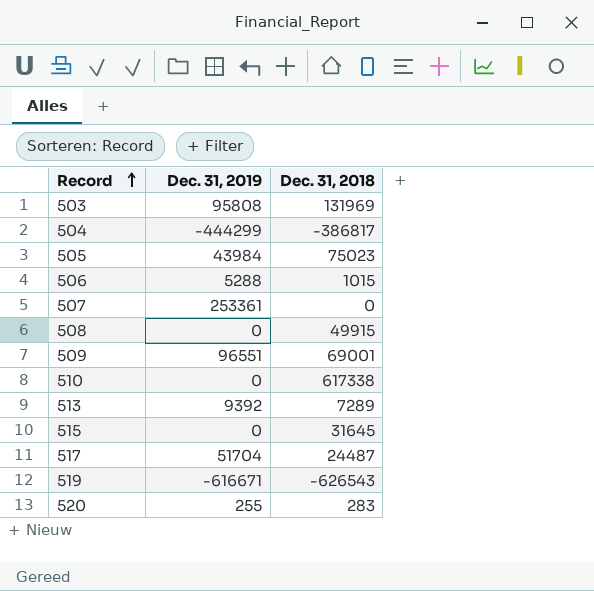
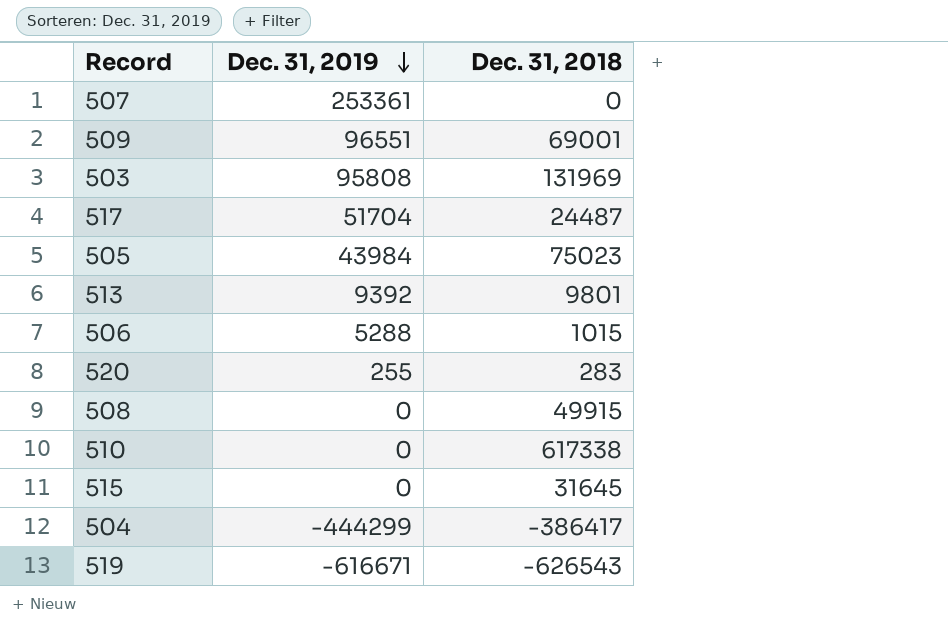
row order: Record ascending -> Dec. 31, 2019 descending
513 | Dec. 31, 2018: 7289 -> 9801
504 | Dec. 31, 2018: -386817 -> -386417

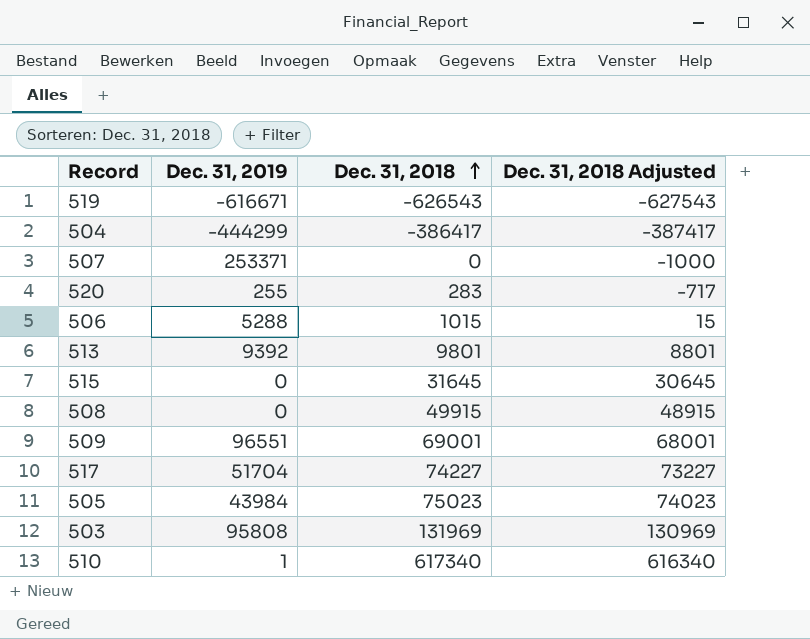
row order: Dec. 31, 2019 descending -> Dec. 31, 2018 ascending
column Dec. 31, 2018 Adjusted | formula: none -> [Dec. 31, 2018] - 1000
507 | Dec. 31, 2019: 253361 -> 253371
517 | Dec. 31, 2018: 24487 -> 74227
510 | Dec. 31, 2019: 0 -> 1
510 | Dec. 31, 2018: 617338 -> 617340

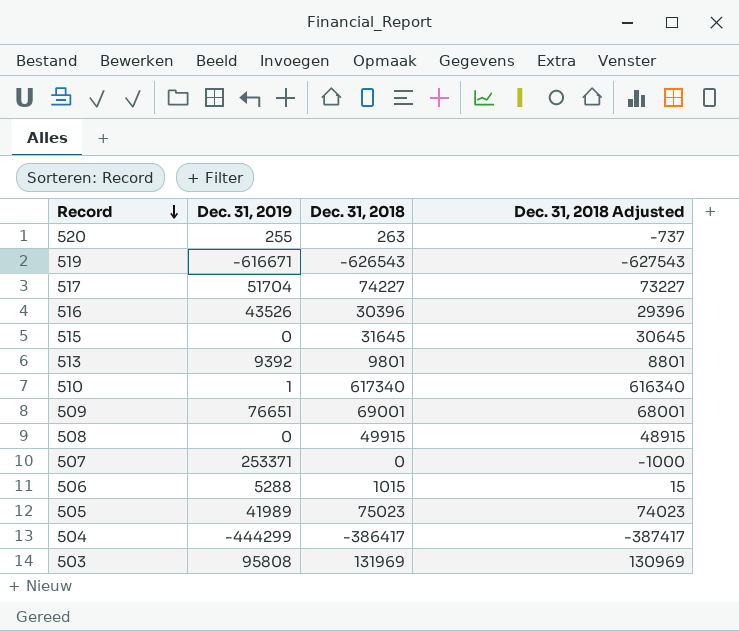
row order: Dec. 31, 2018 ascending -> Record descending
520 | Dec. 31, 2018: 283 -> 263
520 | Dec. 31, 2018 Adjusted: -717 -> -737
row 516: none -> 43526 | 30396 | 29396
509 | Dec. 31, 2019: 96551 -> 76651
505 | Dec. 31, 2019: 43984 -> 41989

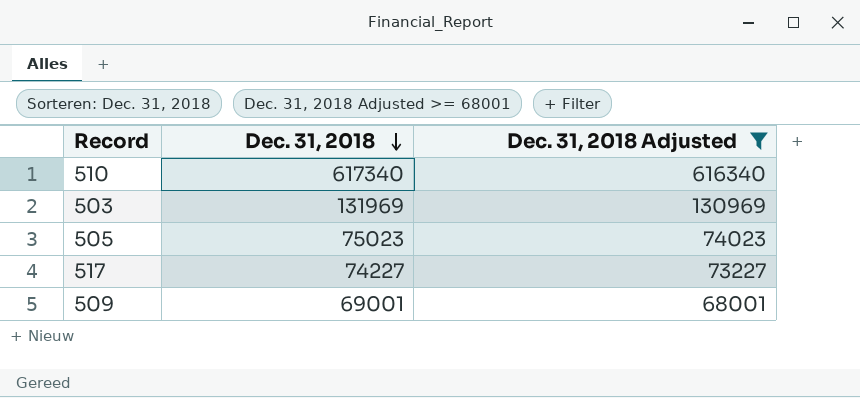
filter: none -> Dec. 31, 2018 Adjusted >= 68001
row order: Record descending -> Dec. 31, 2018 descending
column Dec. 31, 2019 | position: 2 -> none

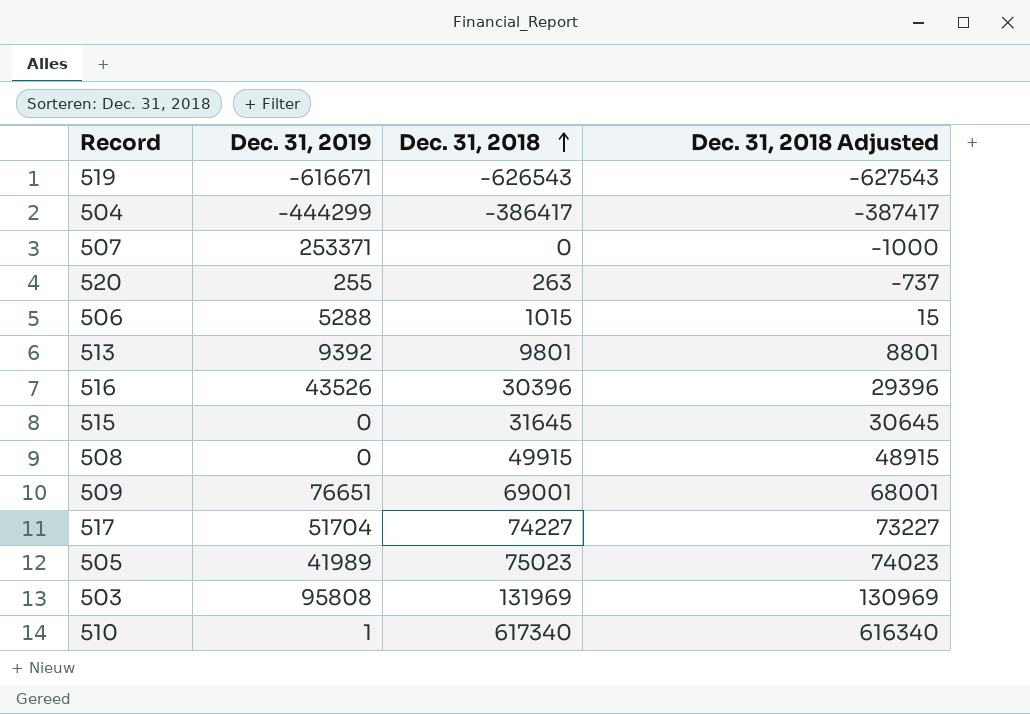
filter: Dec. 31, 2018 Adjusted >= 68001 -> none
row order: Dec. 31, 2018 descending -> Dec. 31, 2018 ascending
column Dec. 31, 2019 | position: none -> 2

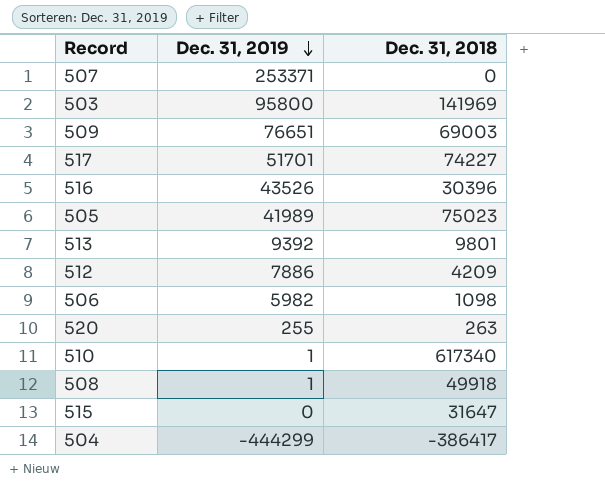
row order: Dec. 31, 2018 ascending -> Dec. 31, 2019 descending
column Dec. 31, 2018 Adjusted | formula: [Dec. 31, 2018] - 1000 -> none
row 519: -616671 | -626543 | -627543 -> none
503 | Dec. 31, 2019: 95808 -> 95800
503 | Dec. 31, 2018: 131969 -> 141969
509 | Dec. 31, 2018: 69001 -> 69003
517 | Dec. 31, 2019: 51704 -> 51701
row 512: none -> 7886 | 4209
506 | Dec. 31, 2019: 5288 -> 5982
506 | Dec. 31, 2018: 1015 -> 1098
508 | Dec. 31, 2019: 0 -> 1
508 | Dec. 31, 2018: 49915 -> 49918
515 | Dec. 31, 2018: 31645 -> 31647

